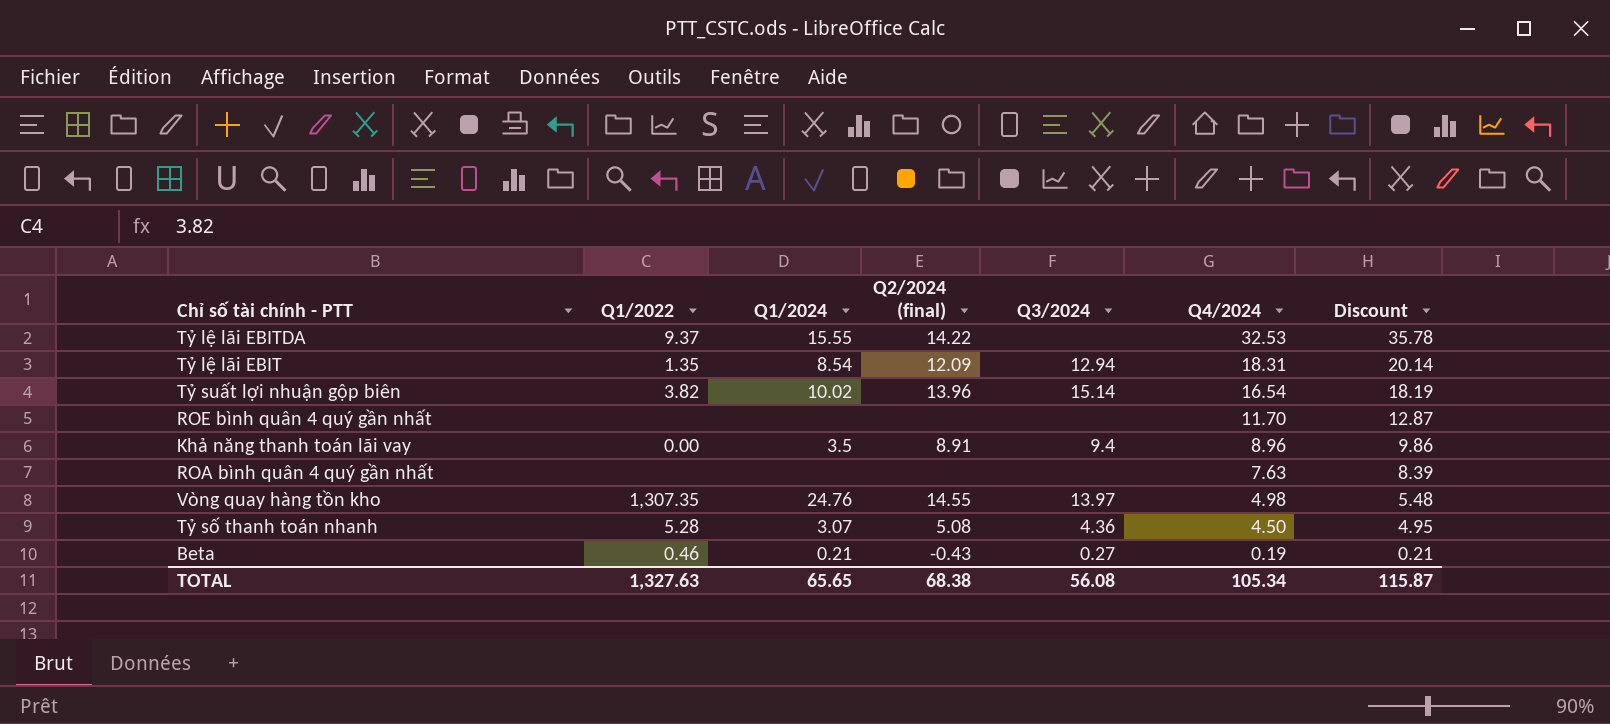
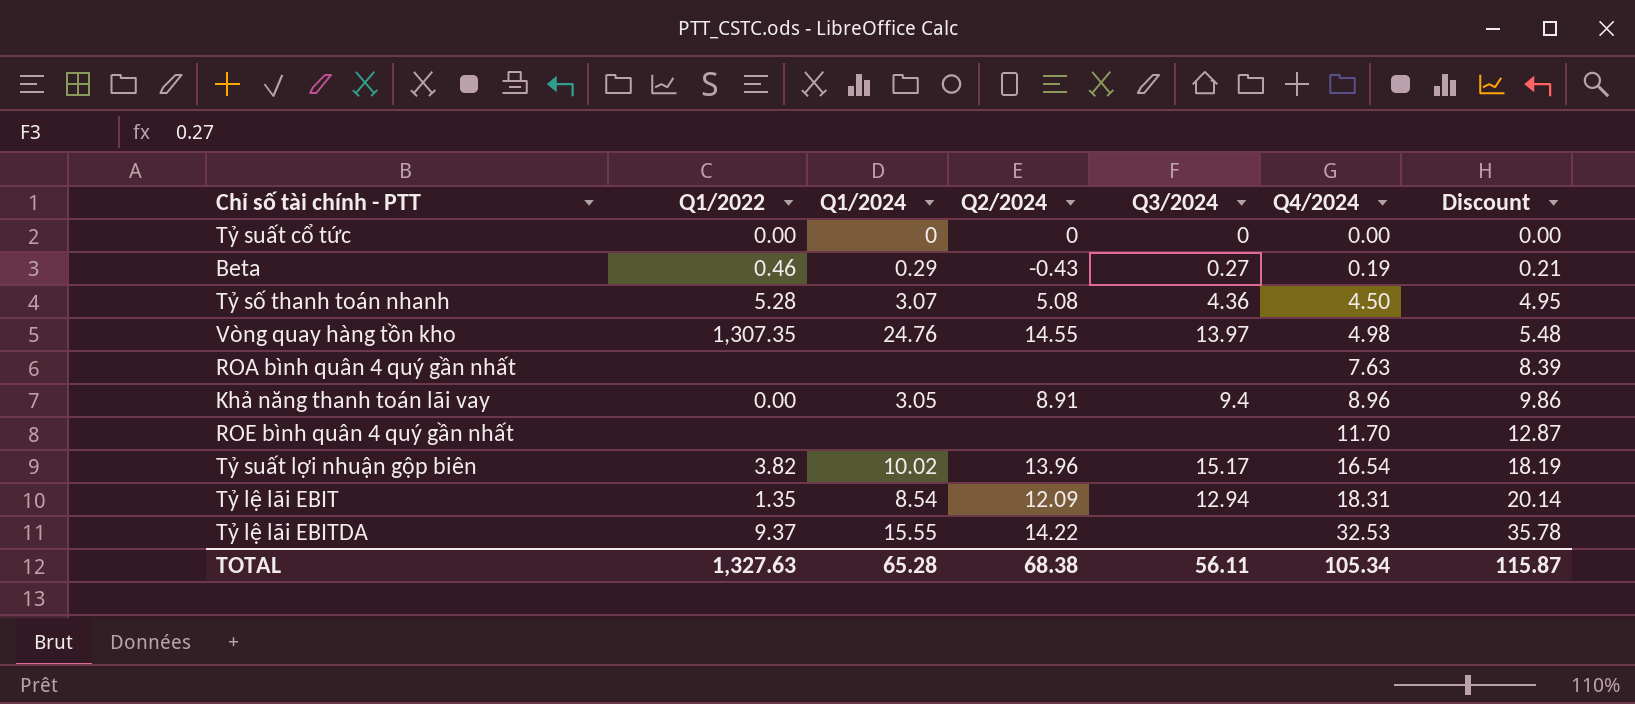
row order: Q4/2024 descending -> Q4/2024 ascending
column name: Q2/2024 (final) -> Q2/2024
row Tỷ suất cổ tức: none -> 0.00 | 0 | 0 | 0 | 0.00 | 0.00
Beta | Q1/2024: 0.21 -> 0.29
Khả năng thanh toán lãi vay | Q1/2024: 3.5 -> 3.05
Tỷ suất lợi nhuận gộp biên | Q3/2024: 15.14 -> 15.17
TOTAL | Q1/2024: 65.65 -> 65.28
TOTAL | Q3/2024: 56.08 -> 56.11

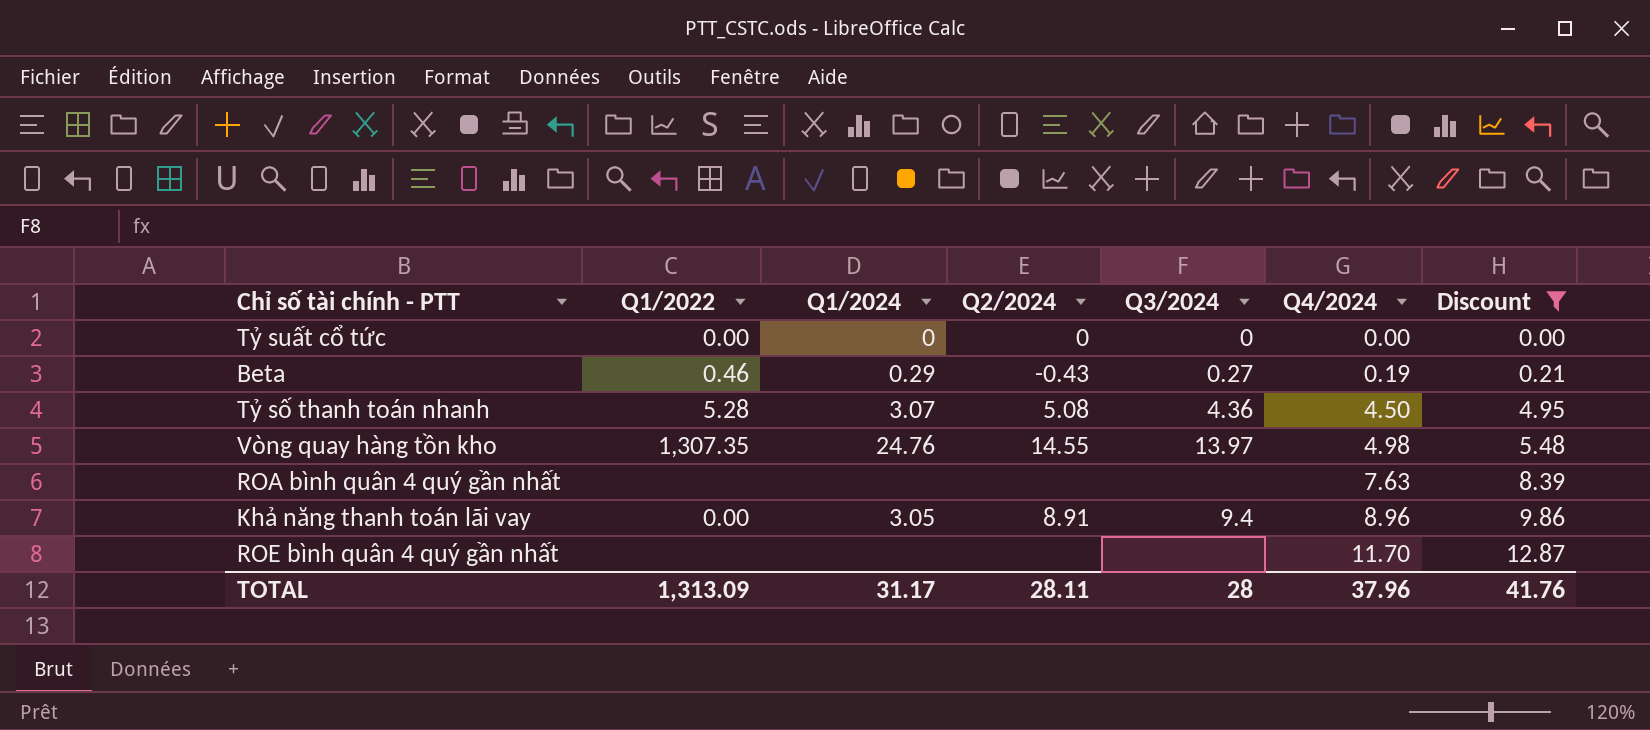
filter: none -> Discount <= 12.87
TOTAL | Q1/2022: 1,327.63 -> 1,313.09
TOTAL | Q1/2024: 65.28 -> 31.17
TOTAL | Q2/2024: 68.38 -> 28.11
TOTAL | Q3/2024: 56.11 -> 28
TOTAL | Q4/2024: 105.34 -> 37.96
TOTAL | Discount: 115.87 -> 41.76

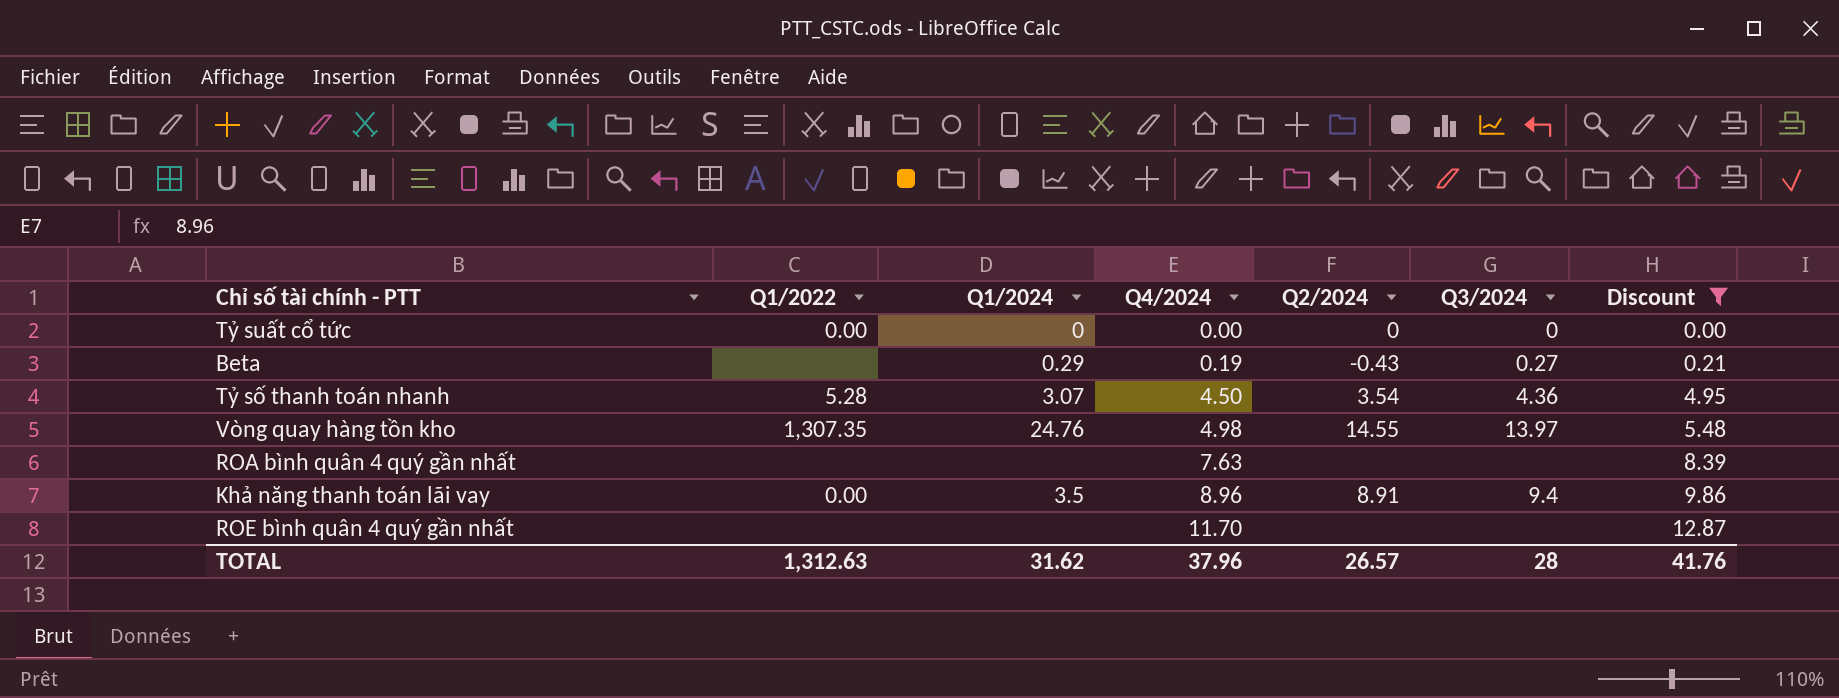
column Q4/2024 | position: 6 -> 4
Beta | Q1/2022: 0.46 -> none
Tỷ số thanh toán nhanh | Q2/2024: 5.08 -> 3.54
Khả năng thanh toán lãi vay | Q1/2024: 3.05 -> 3.5
TOTAL | Q1/2022: 1,313.09 -> 1,312.63
TOTAL | Q1/2024: 31.17 -> 31.62
TOTAL | Q2/2024: 28.11 -> 26.57

